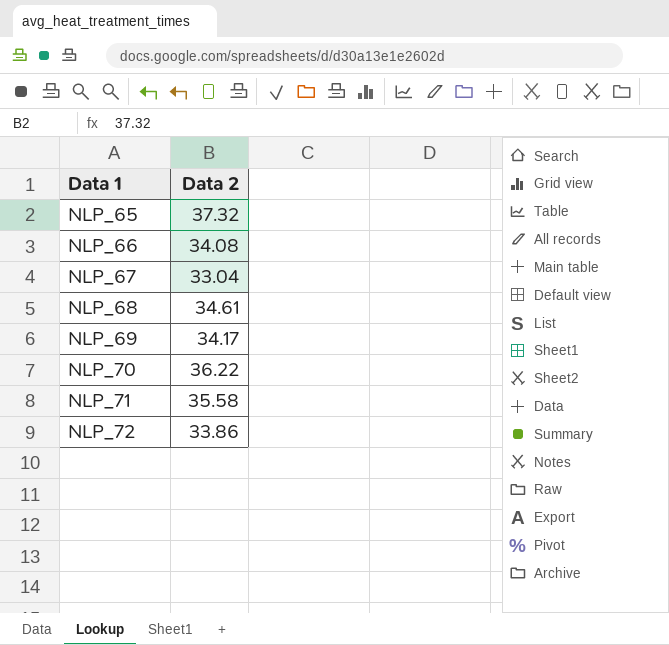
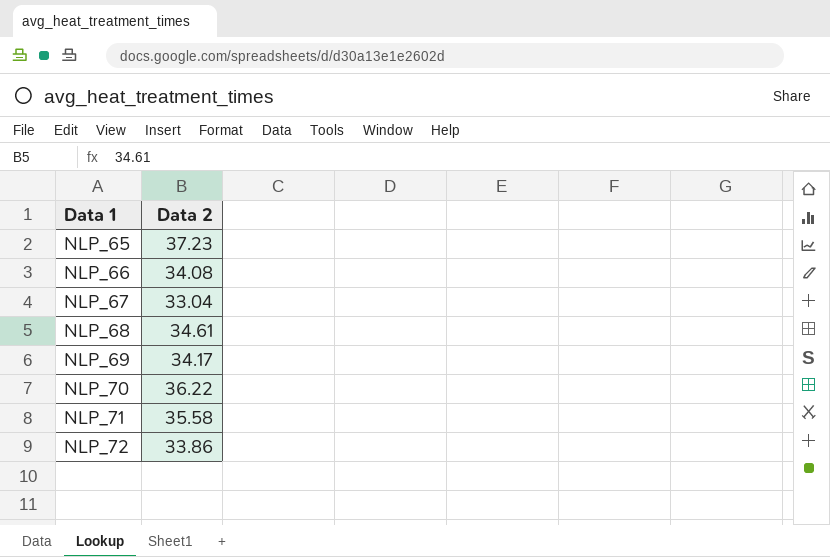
NLP_65 | Data 2: 37.32 -> 37.23

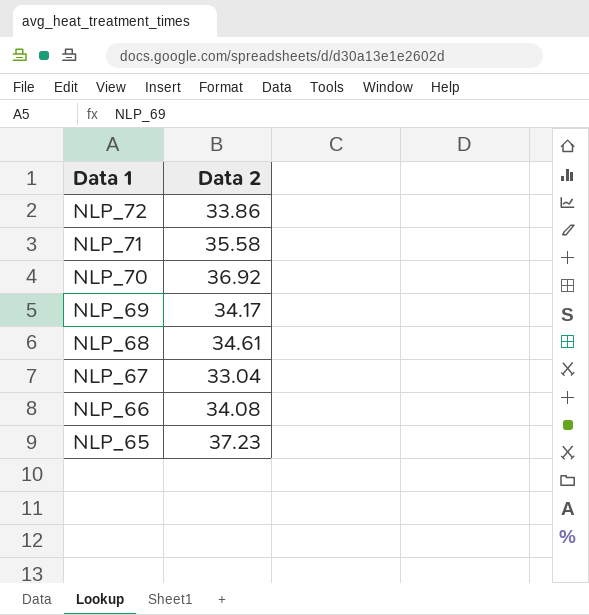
row order: Data 1 ascending -> Data 1 descending
NLP_70 | Data 2: 36.22 -> 36.92

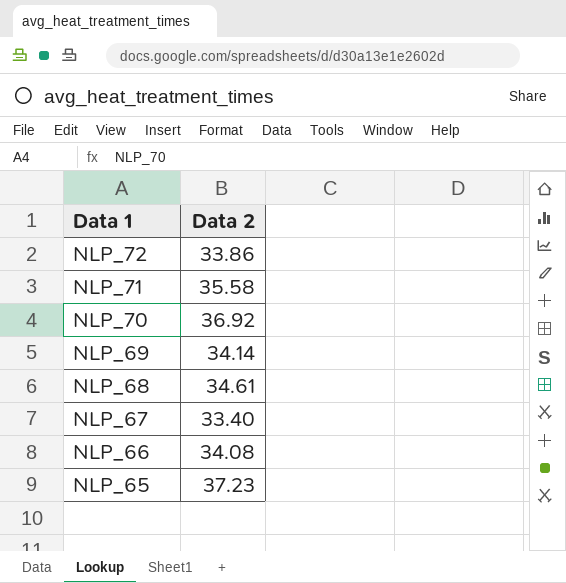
NLP_69 | Data 2: 34.17 -> 34.14
NLP_67 | Data 2: 33.04 -> 33.40

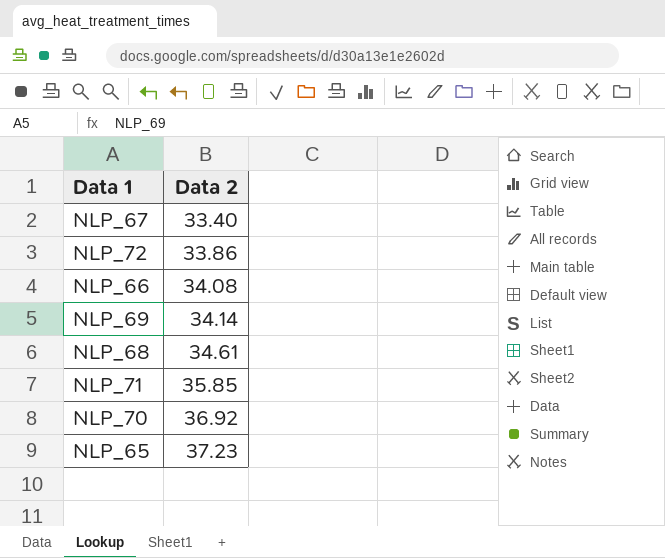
row order: Data 1 descending -> Data 2 ascending
NLP_71 | Data 2: 35.58 -> 35.85

